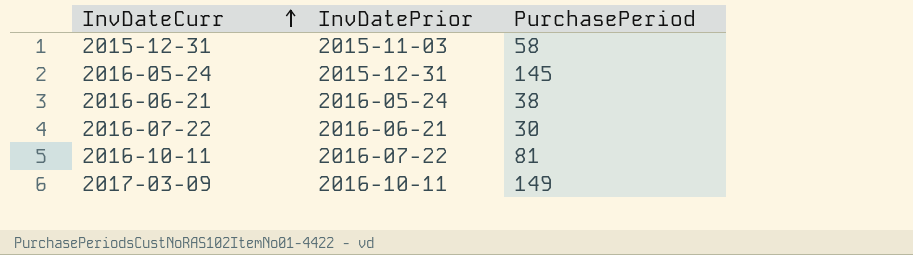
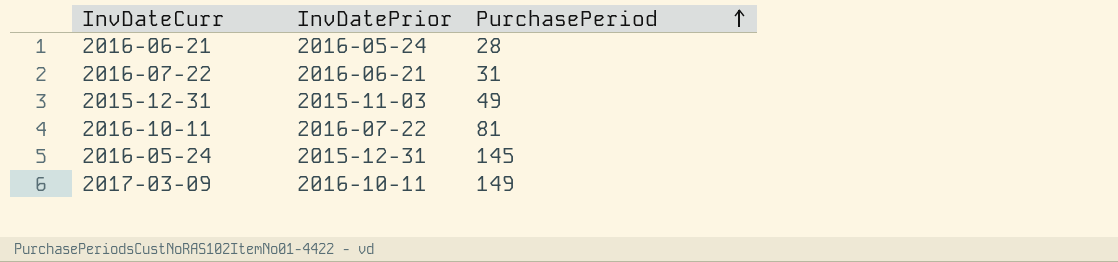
row order: InvDateCurr ascending -> PurchasePeriod ascending
2016-06-21 | PurchasePeriod: 38 -> 28
2016-07-22 | PurchasePeriod: 30 -> 31
2015-12-31 | PurchasePeriod: 58 -> 49

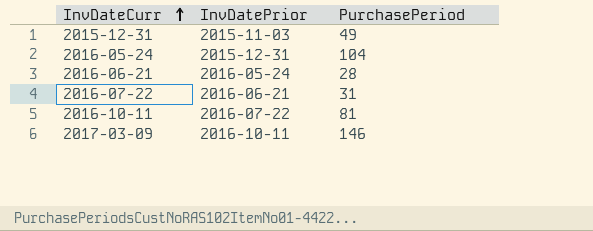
row order: PurchasePeriod ascending -> InvDateCurr ascending
2016-05-24 | PurchasePeriod: 145 -> 104
2017-03-09 | PurchasePeriod: 149 -> 146

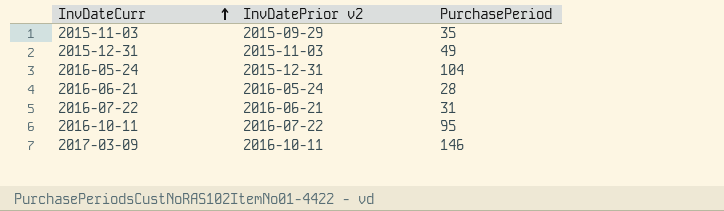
column name: InvDatePrior -> InvDatePrior v2
row 2015-11-03: none -> 2015-09-29 | 35
2016-10-11 | PurchasePeriod: 81 -> 95

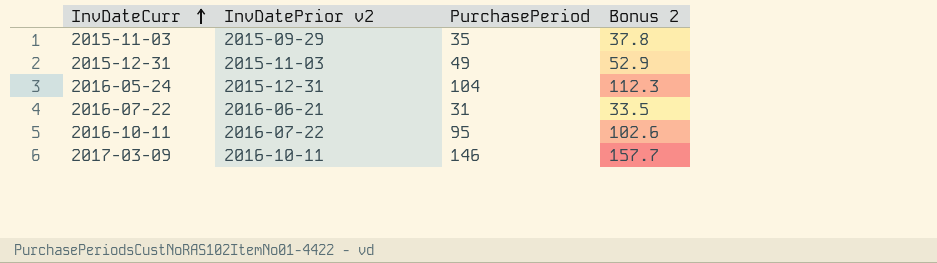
column Bonus 2 | formula: none -> [PurchasePeriod] * 1.08
row 2016-06-21: 2016-05-24 | 28 -> none

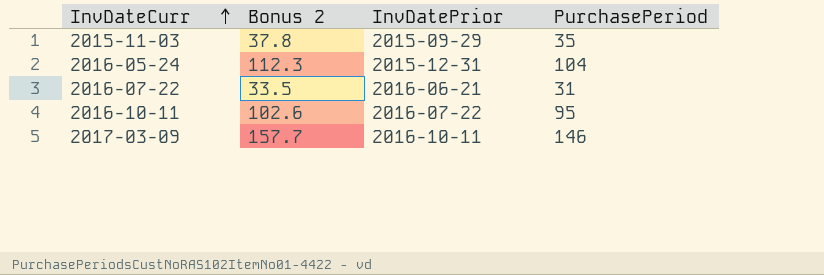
column Bonus 2 | position: 4 -> 2
column name: InvDatePrior v2 -> InvDatePrior
row 2015-12-31: 2015-11-03 | 49 | 52.9 -> none

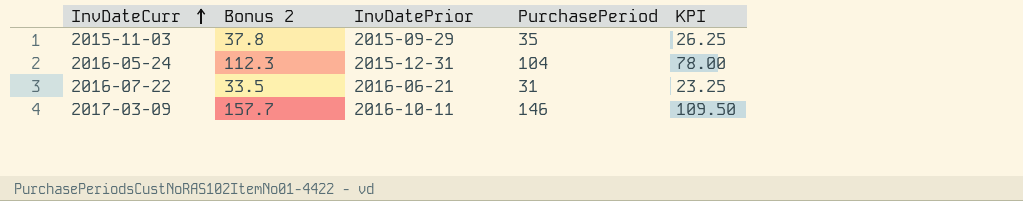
column KPI | formula: none -> [PurchasePeriod] * 0.75
row 2016-10-11: 102.6 | 2016-07-22 | 95 -> none

